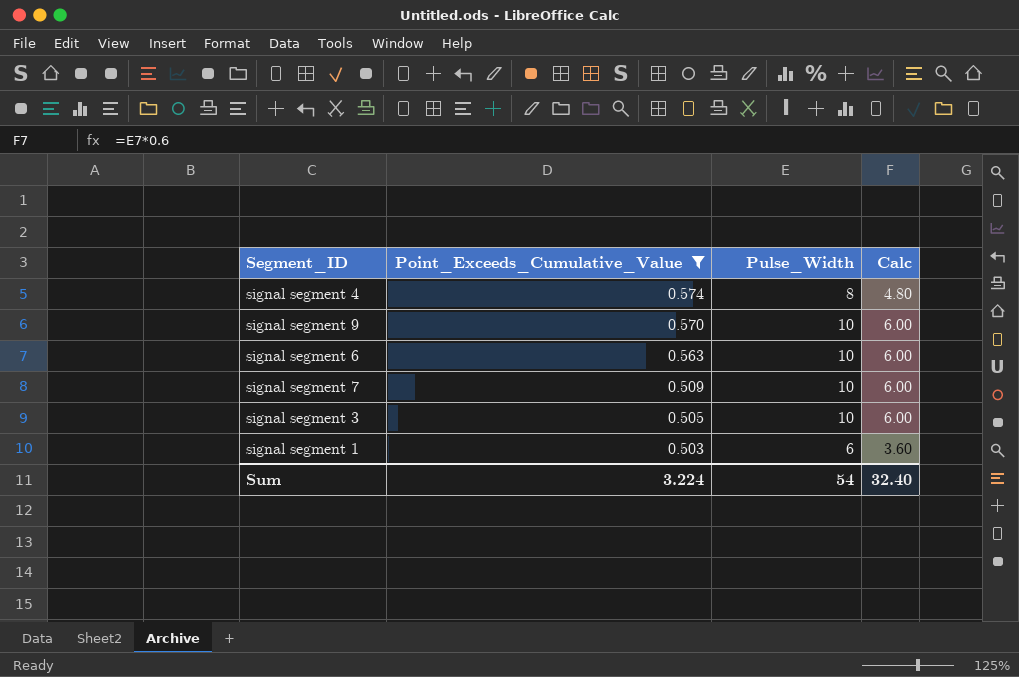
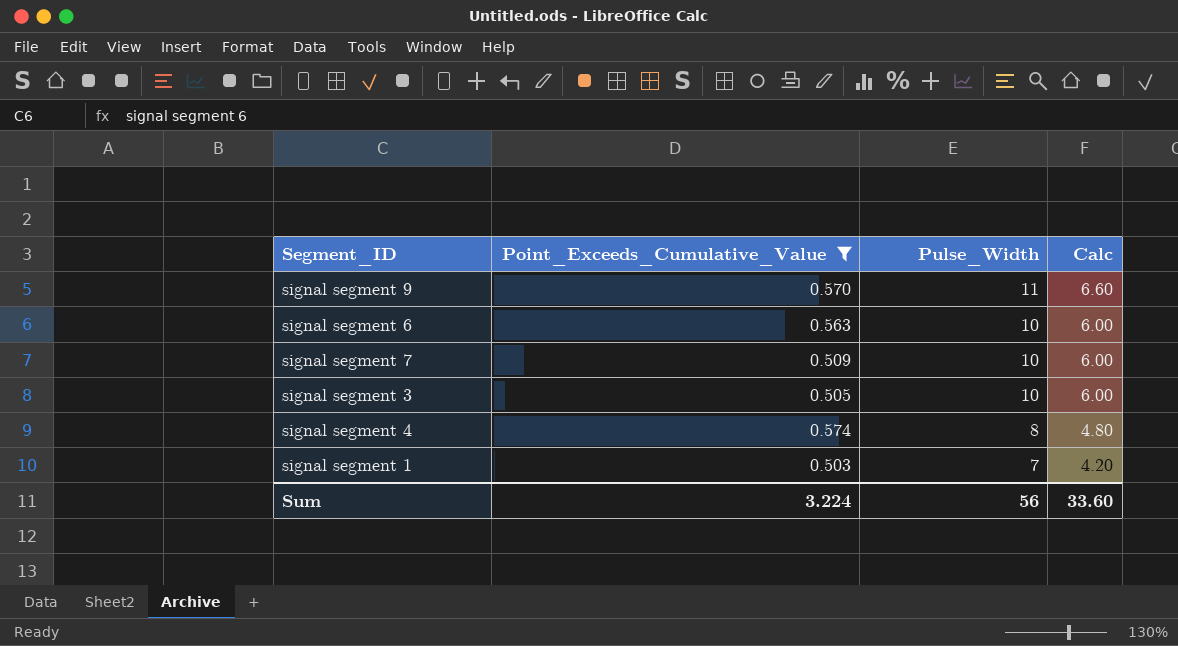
row order: Point_Exceeds_Cumulative_Value descending -> Pulse_Width descending
signal segment 9 | Pulse_Width: 10 -> 11
signal segment 9 | Calc: 6.00 -> 6.60
signal segment 1 | Pulse_Width: 6 -> 7
signal segment 1 | Calc: 3.60 -> 4.20
Sum | Pulse_Width: 54 -> 56
Sum | Calc: 32.40 -> 33.60

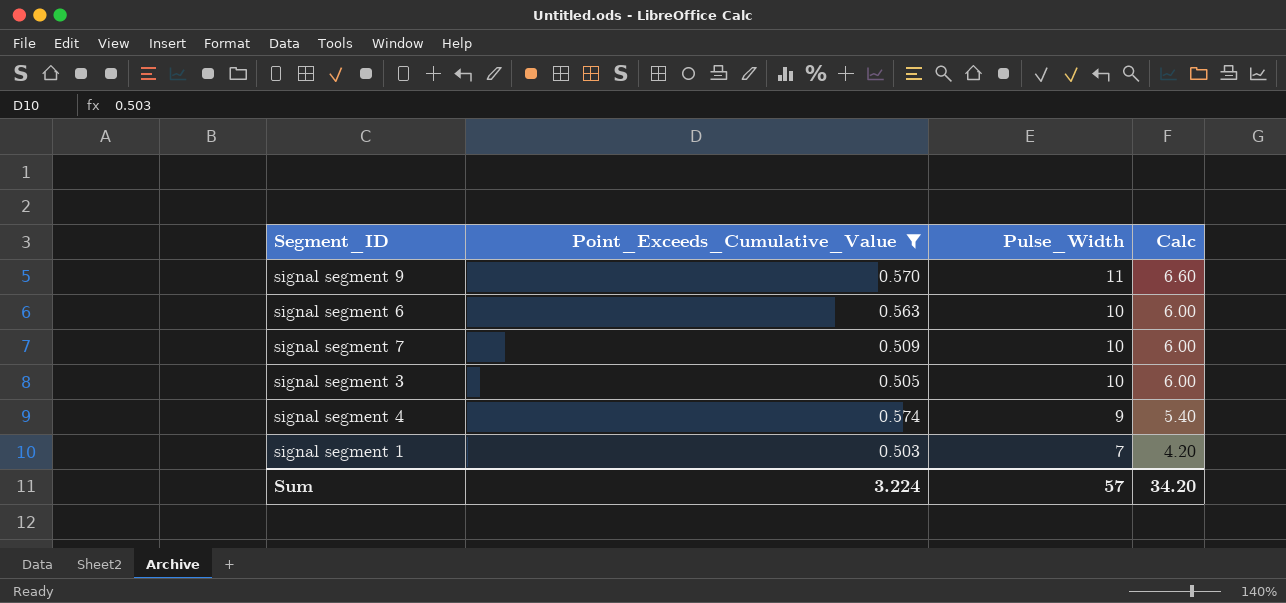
signal segment 4 | Pulse_Width: 8 -> 9
signal segment 4 | Calc: 4.80 -> 5.40
Sum | Pulse_Width: 56 -> 57
Sum | Calc: 33.60 -> 34.20

